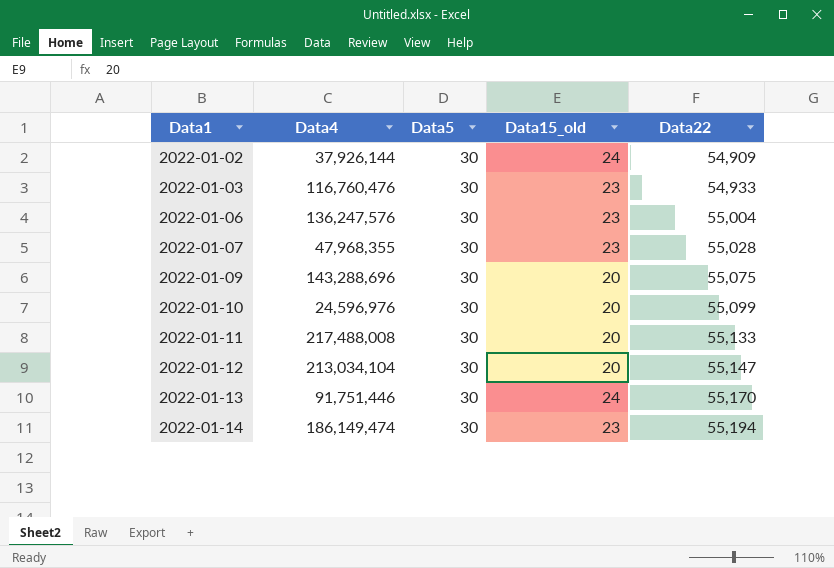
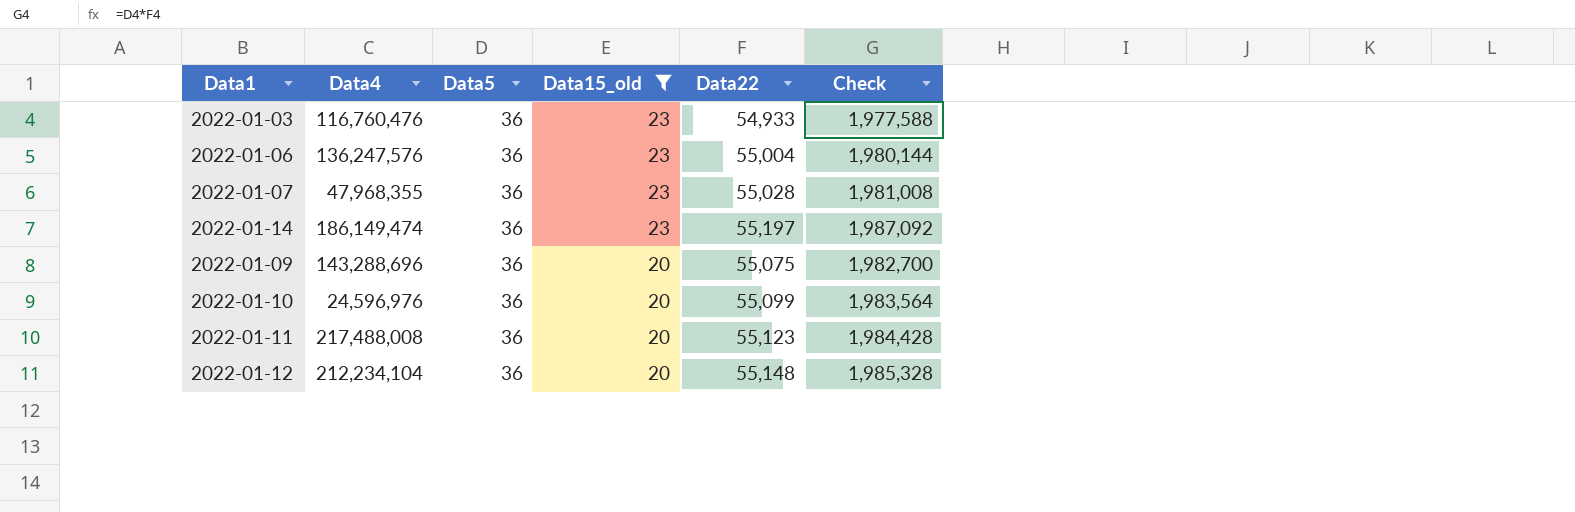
filter: none -> Data15_old != 24
row order: Data1 ascending -> Data15_old descending
column Check | formula: none -> [Data5] * [Data22]
2022-01-03 | Data5: 30 -> 36
2022-01-06 | Data5: 30 -> 36
2022-01-07 | Data5: 30 -> 36
2022-01-14 | Data5: 30 -> 36
2022-01-14 | Data22: 55,194 -> 55,197
2022-01-09 | Data5: 30 -> 36
2022-01-10 | Data5: 30 -> 36
2022-01-11 | Data5: 30 -> 36
2022-01-11 | Data22: 55,133 -> 55,123
2022-01-12 | Data4: 213,034,104 -> 212,234,104
2022-01-12 | Data5: 30 -> 36
2022-01-12 | Data22: 55,147 -> 55,148

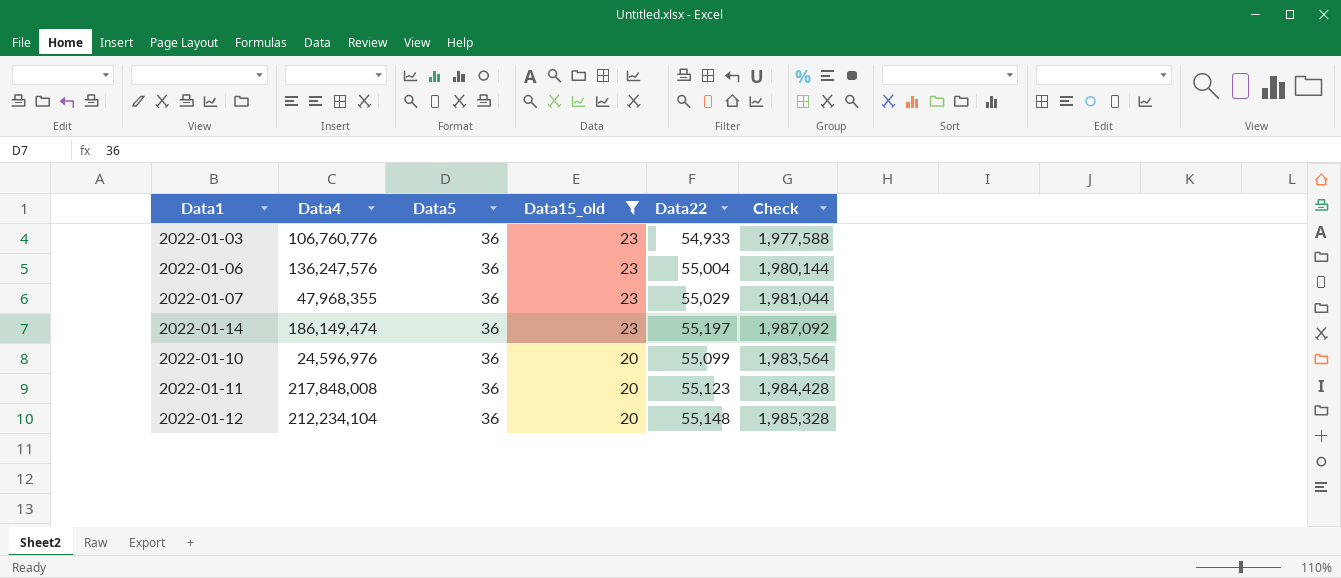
row 2022-01-09: 143,288,696 | 36 | 20 | 55,075 | 1,982,700 -> none
2022-01-03 | Data4: 116,760,476 -> 106,760,776
2022-01-07 | Data22: 55,028 -> 55,029
2022-01-07 | Check: 1,981,008 -> 1,981,044
2022-01-11 | Data4: 217,488,008 -> 217,848,008

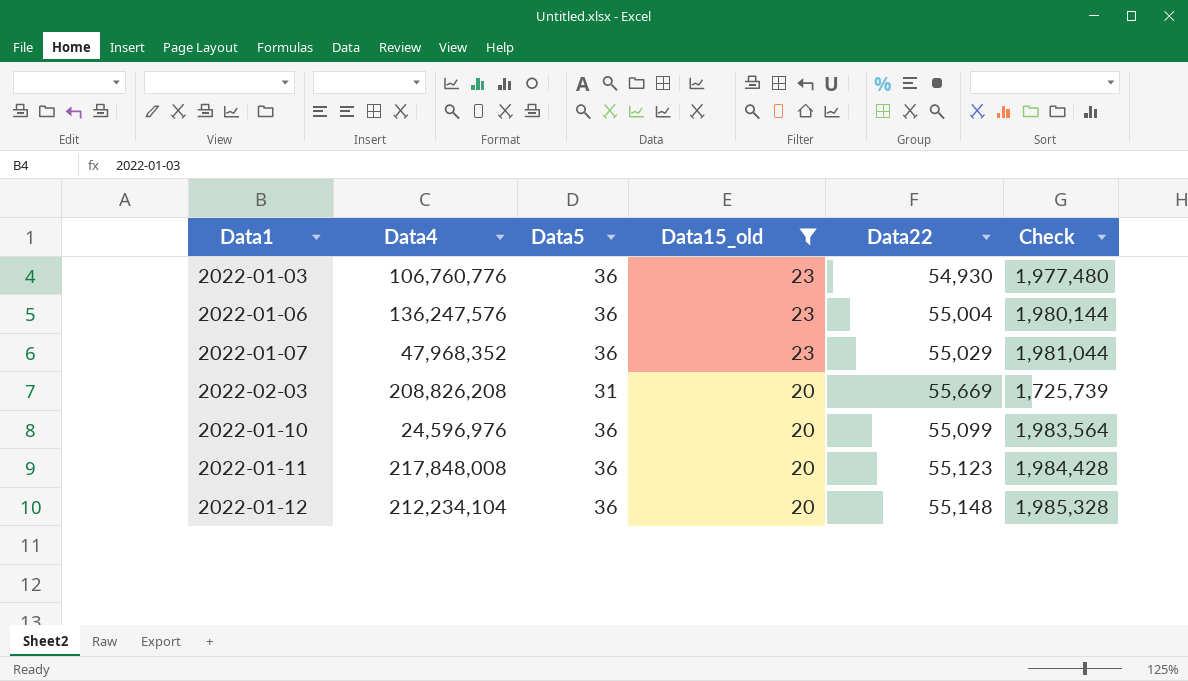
row 2022-01-14: 186,149,474 | 36 | 23 | 55,197 | 1,987,092 -> none
2022-01-03 | Data22: 54,933 -> 54,930
2022-01-03 | Check: 1,977,588 -> 1,977,480
2022-01-07 | Data4: 47,968,355 -> 47,968,352
row 2022-02-03: none -> 208,826,208 | 31 | 20 | 55,669 | 1,725,739

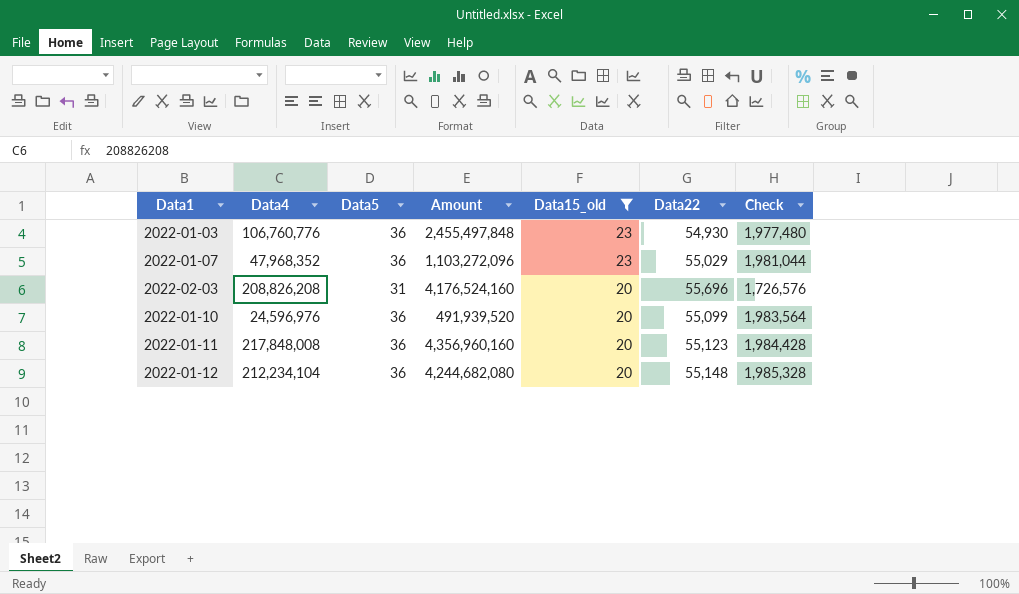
column Amount | formula: none -> [Data4] * [Data15_old]
row 2022-01-06: 136,247,576 | 36 | 23 | 55,004 | 1,980,144 -> none
2022-02-03 | Data22: 55,669 -> 55,696
2022-02-03 | Check: 1,725,739 -> 1,726,576

